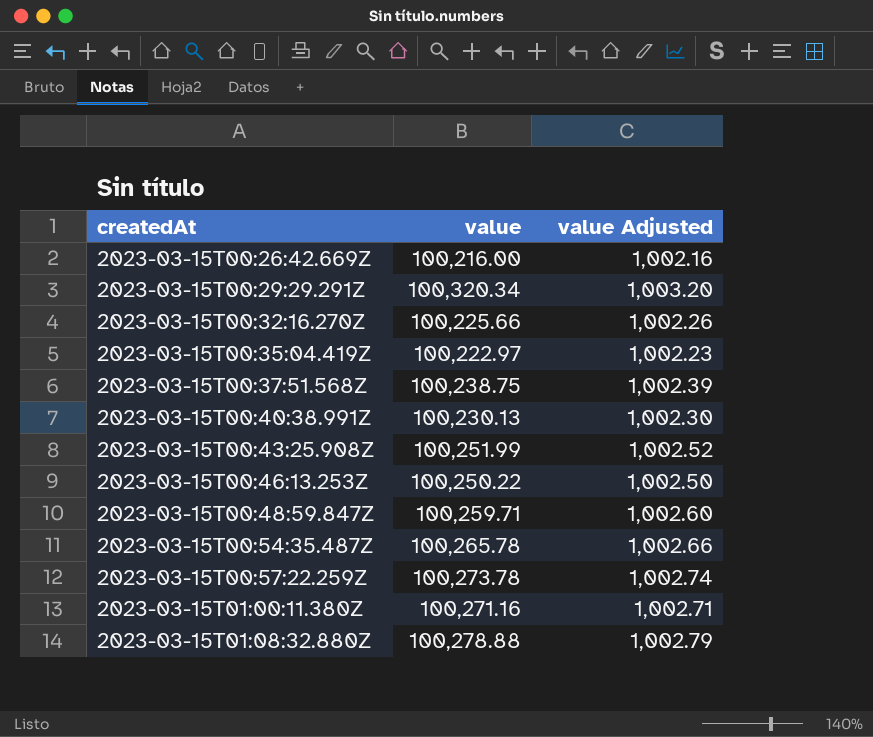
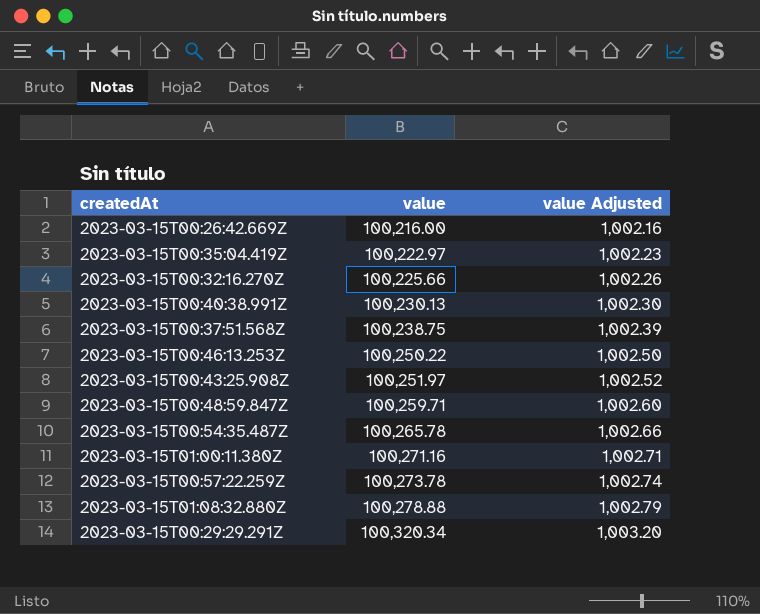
row order: createdAt ascending -> value ascending
2023-03-15T00:43:25.908Z | value: 100,251.99 -> 100,251.97

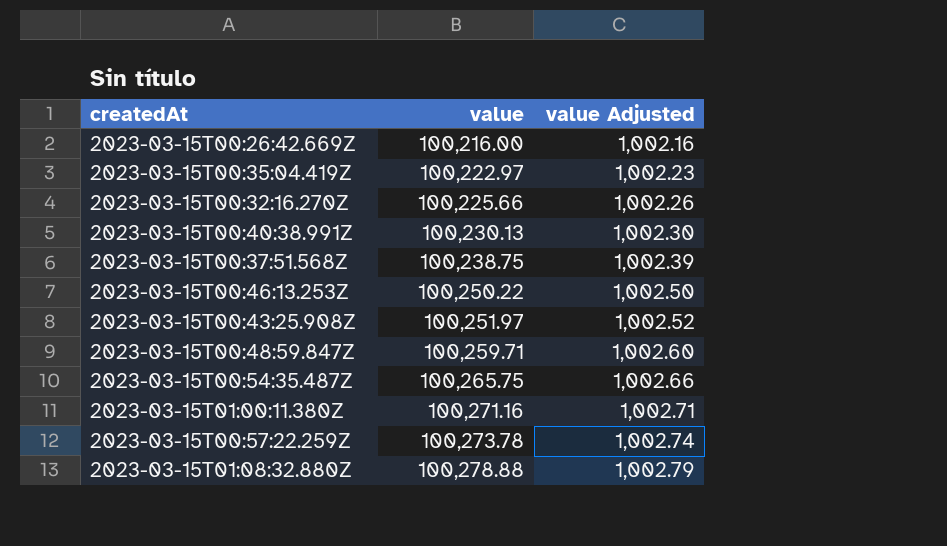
row 2023-03-15T00:29:29.291Z: 100,320.34 | 1,003.20 -> none
2023-03-15T00:54:35.487Z | value: 100,265.78 -> 100,265.75

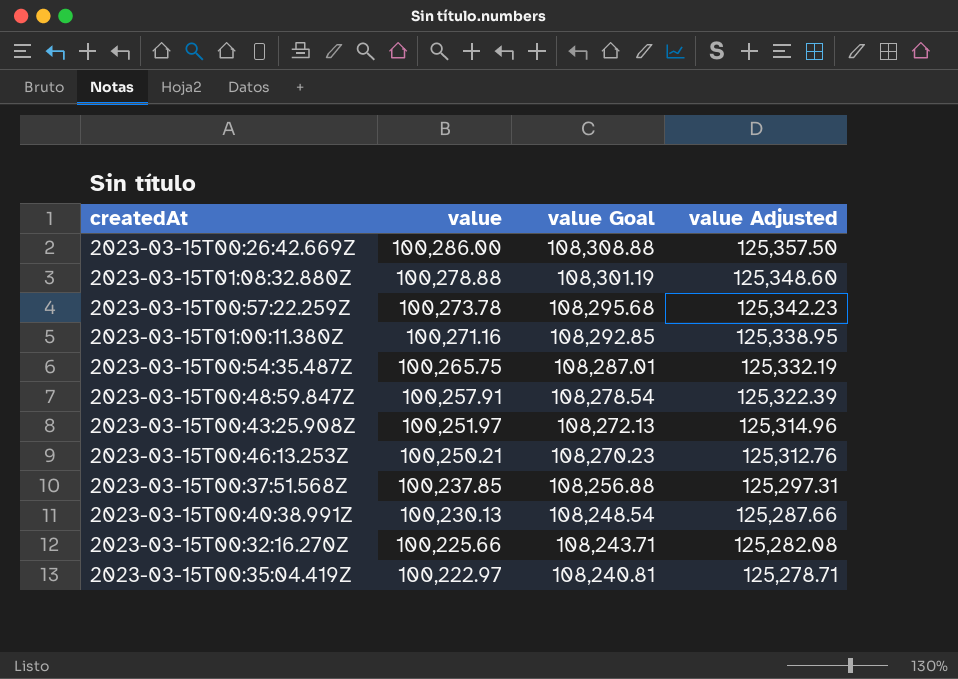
row order: value ascending -> value descending
column value Goal | formula: none -> [value] * 1.08
column value Adjusted | formula: [value] * 0.01 -> [value] * 1.25
2023-03-15T00:26:42.669Z | value: 100,216.00 -> 100,286.00
2023-03-15T00:48:59.847Z | value: 100,259.71 -> 100,257.91
2023-03-15T00:46:13.253Z | value: 100,250.22 -> 100,250.21
2023-03-15T00:37:51.568Z | value: 100,238.75 -> 100,237.85

